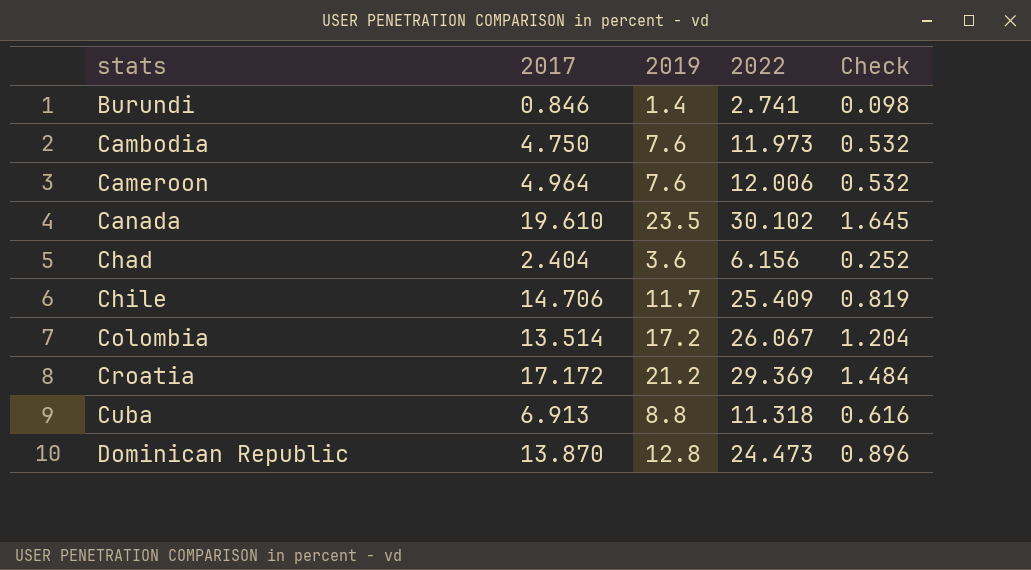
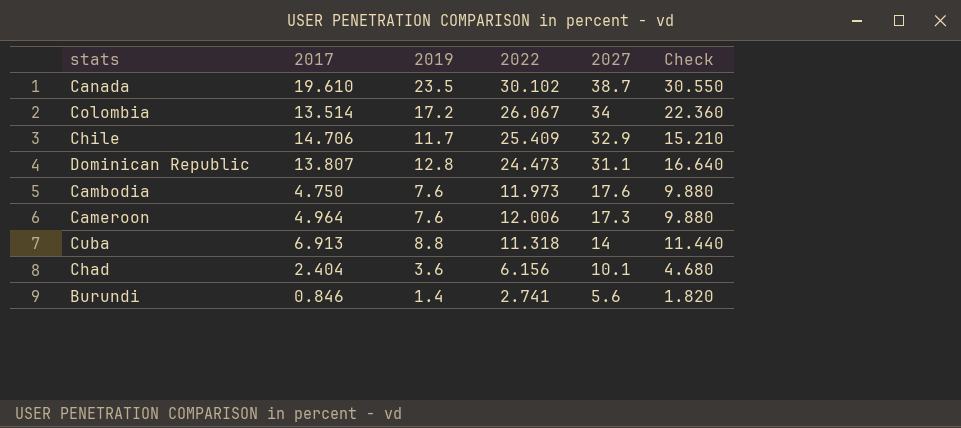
row order: stats ascending -> 2027 descending
column 2027 | position: none -> 5
column Check | formula: [2019] * 0.07 -> [2019] * 1.3
row Croatia: 17.172 | 21.2 | 29.369 | 1.484 -> none
Dominican Republic | 2017: 13.870 -> 13.807

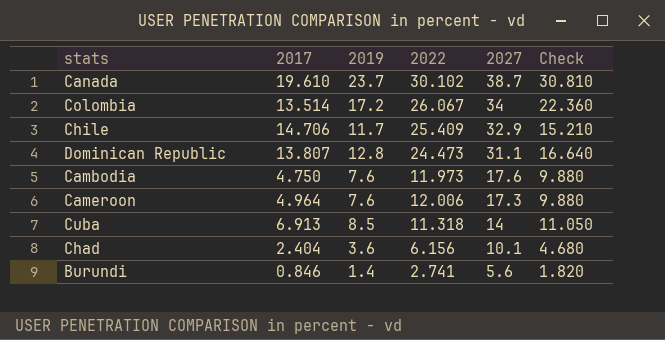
Canada | 2019: 23.5 -> 23.7
Canada | Check: 30.550 -> 30.810
Cuba | 2019: 8.8 -> 8.5
Cuba | Check: 11.440 -> 11.050

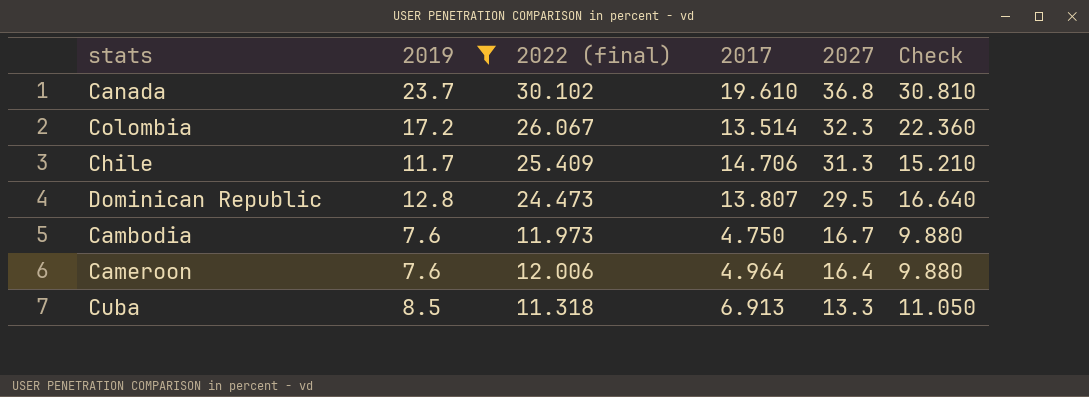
filter: none -> 2019 >= 7.6
column name: 2022 -> 2022 (final)
column 2017 | position: 2 -> 4
Canada | 2027: 38.7 -> 36.8
Colombia | 2027: 34 -> 32.3
Chile | 2027: 32.9 -> 31.3
Dominican Republic | 2027: 31.1 -> 29.5
Cambodia | 2027: 17.6 -> 16.7
Cameroon | 2027: 17.3 -> 16.4
Cuba | 2027: 14 -> 13.3

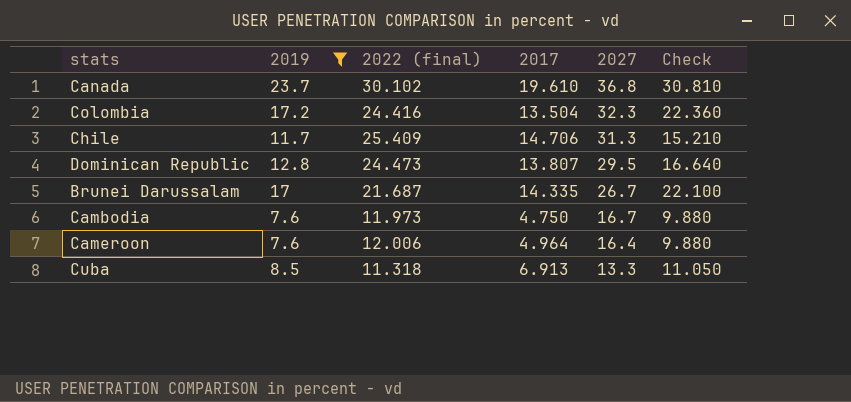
Colombia | 2022 (final): 26.067 -> 24.416
Colombia | 2017: 13.514 -> 13.504
row Brunei Darussalam: none -> 17 | 21.687 | 14.335 | 26.7 | 22.100

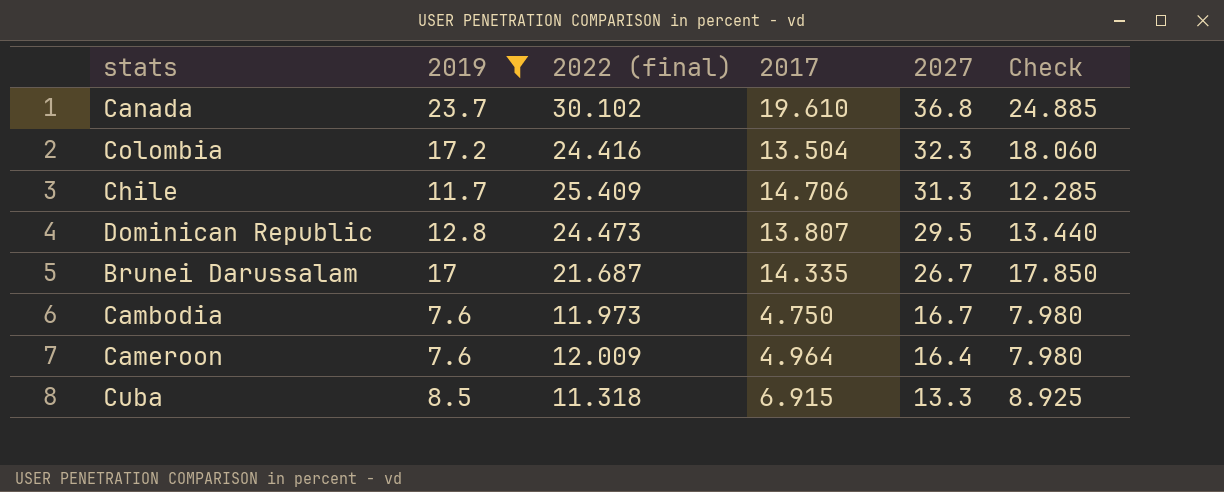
column Check | formula: [2019] * 1.3 -> [2019] * 1.05
Cameroon | 2022 (final): 12.006 -> 12.009
Cuba | 2017: 6.913 -> 6.915

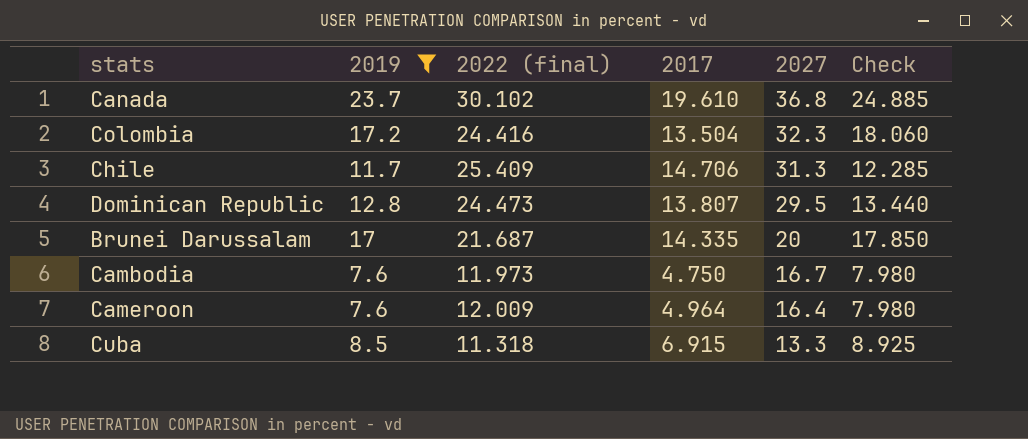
Brunei Darussalam | 2027: 26.7 -> 20

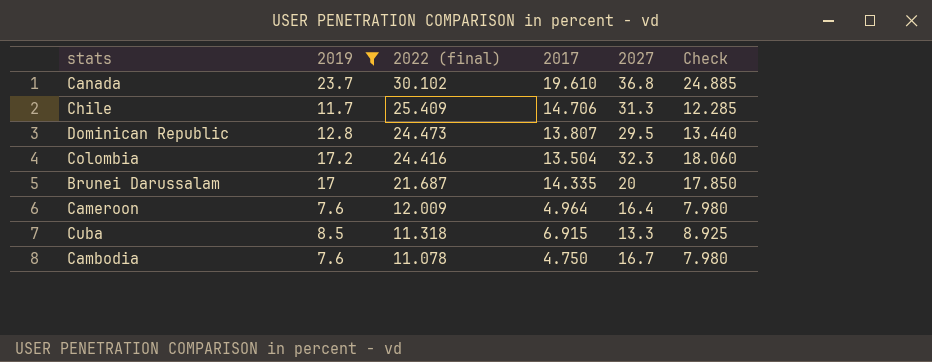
row order: 2027 descending -> 2022 (final) descending
Cambodia | 2022 (final): 11.973 -> 11.078

